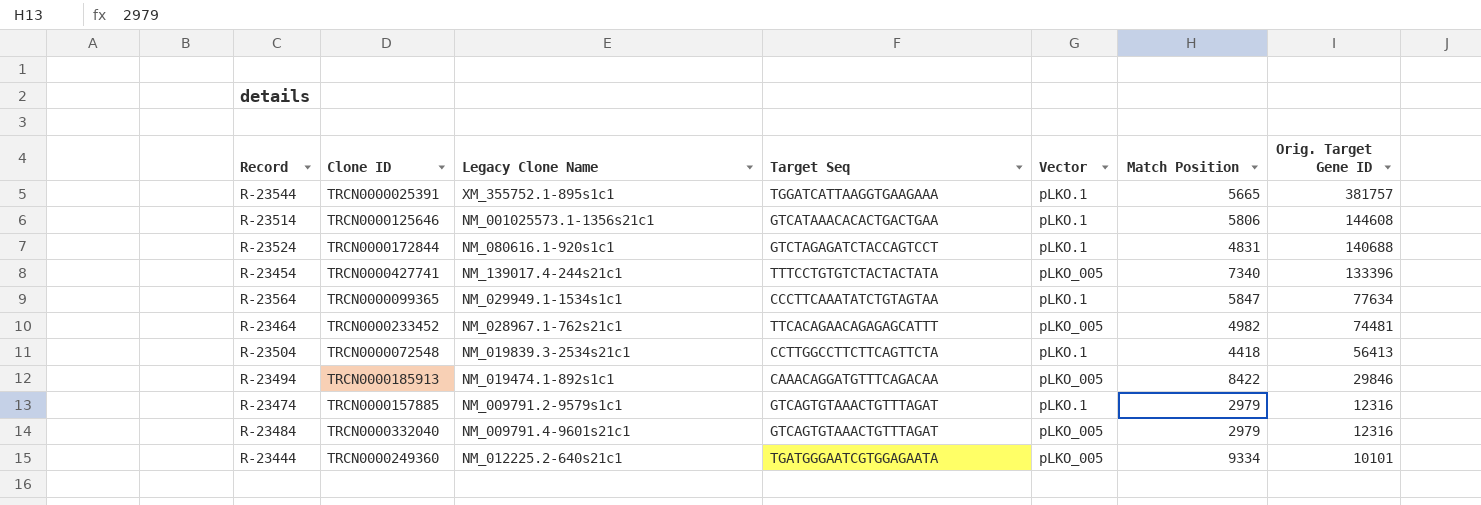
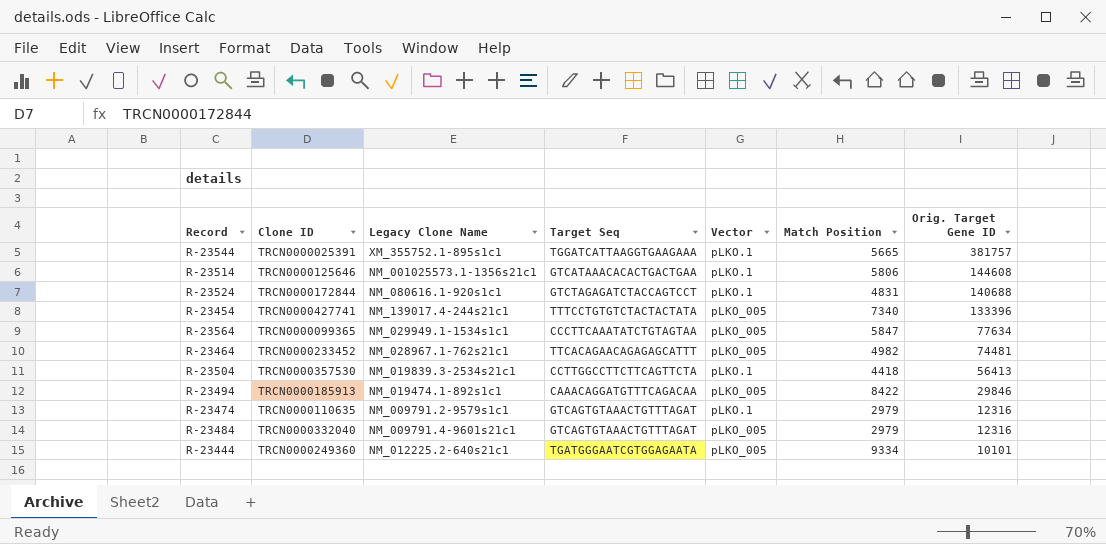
R-23564 | Vector: pLKO.1 -> pLKO_005
R-23504 | Clone ID: TRCN0000072548 -> TRCN0000357530
R-23474 | Clone ID: TRCN0000157885 -> TRCN0000110635

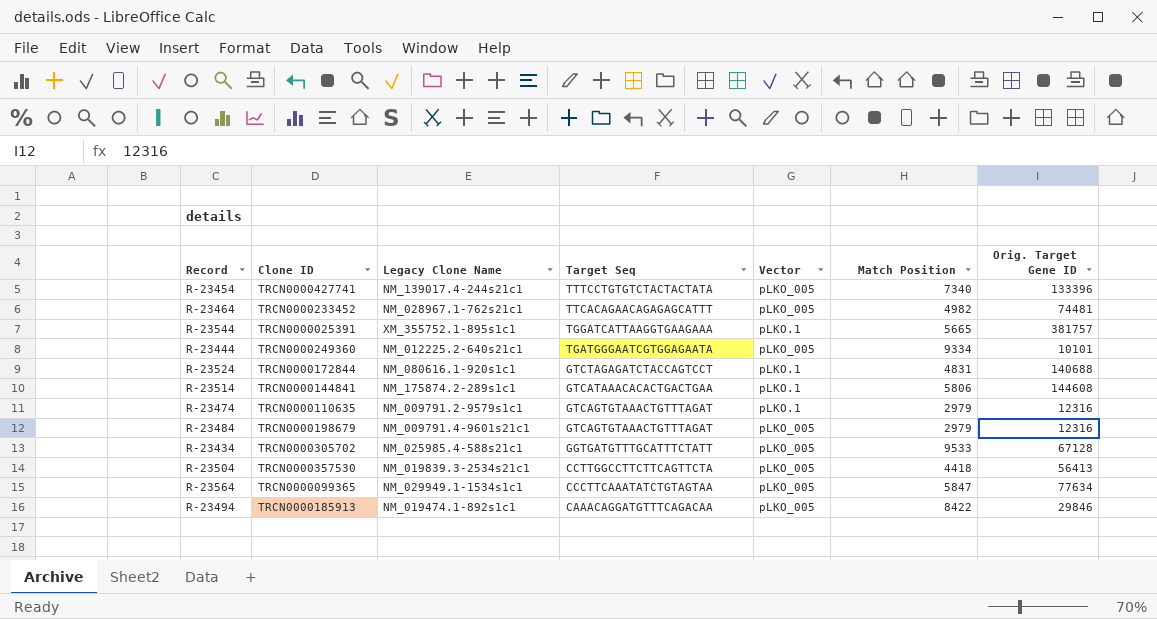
row order: Orig. Target Gene ID descending -> Target Seq descending
R-23514 | Clone ID: TRCN0000125646 -> TRCN0000144841
R-23514 | Legacy Clone Name: NM_001025573.1-1356s21c1 -> NM_175874.2-289s1c1
R-23484 | Clone ID: TRCN0000332040 -> TRCN0000198679
row R-23434: none -> TRCN0000305702 | NM_025985.4-588s21c1 | GGTGATGTTTGCATTTCTATT | pLKO_005 | 9533 | 67128
R-23504 | Vector: pLKO.1 -> pLKO_005

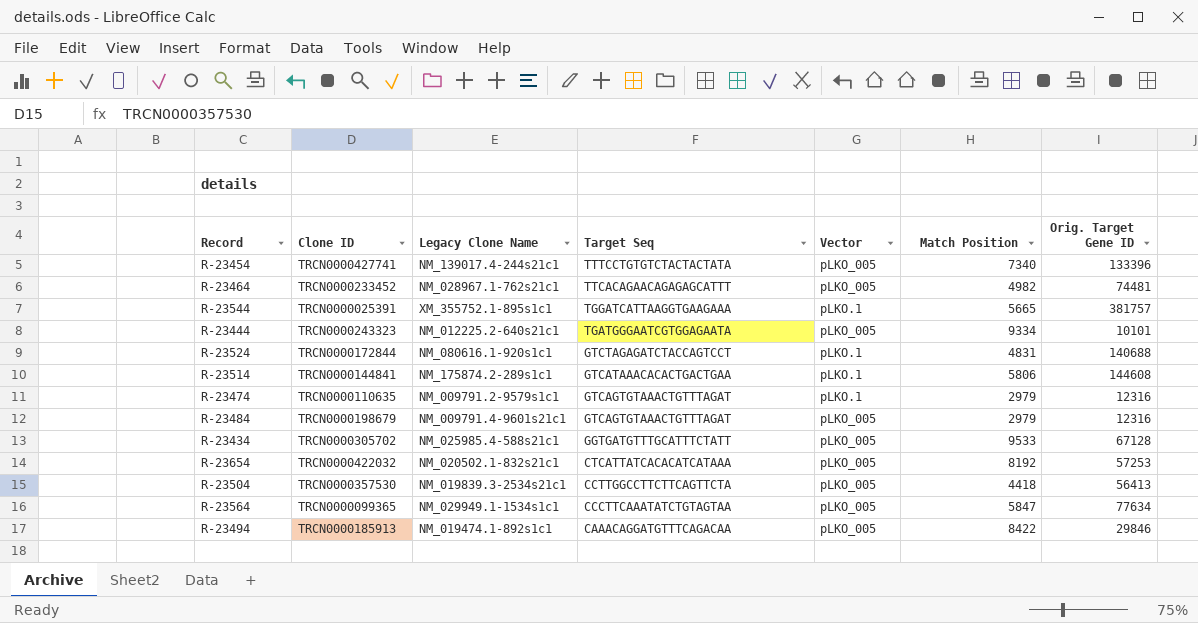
R-23444 | Clone ID: TRCN0000249360 -> TRCN0000243323
row R-23654: none -> TRCN0000422032 | NM_020502.1-832s21c1 | CTCATTATCACACATCATAAA | pLKO_005 | 8192 | 57253

